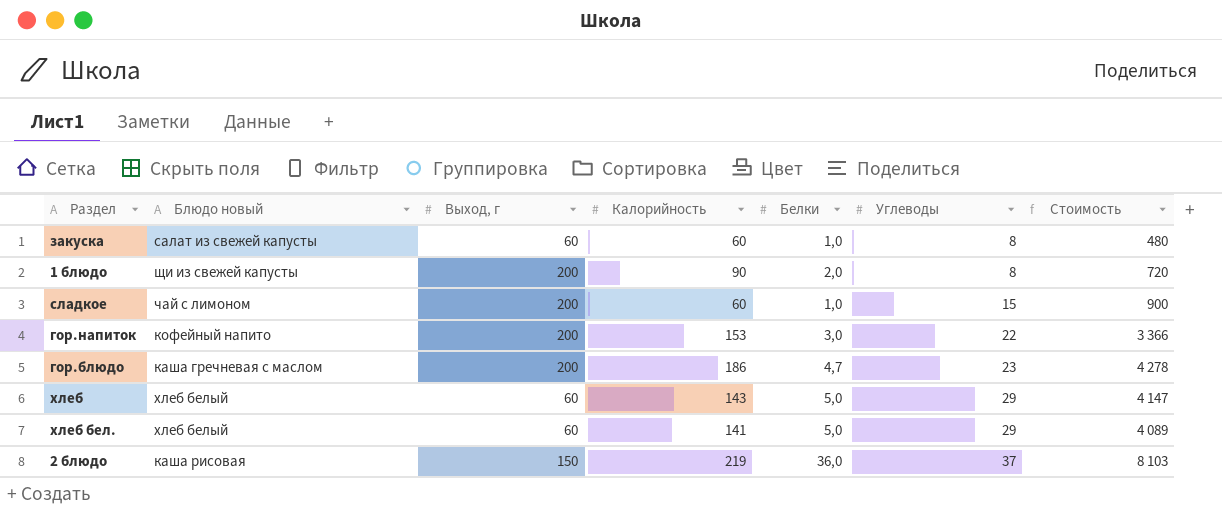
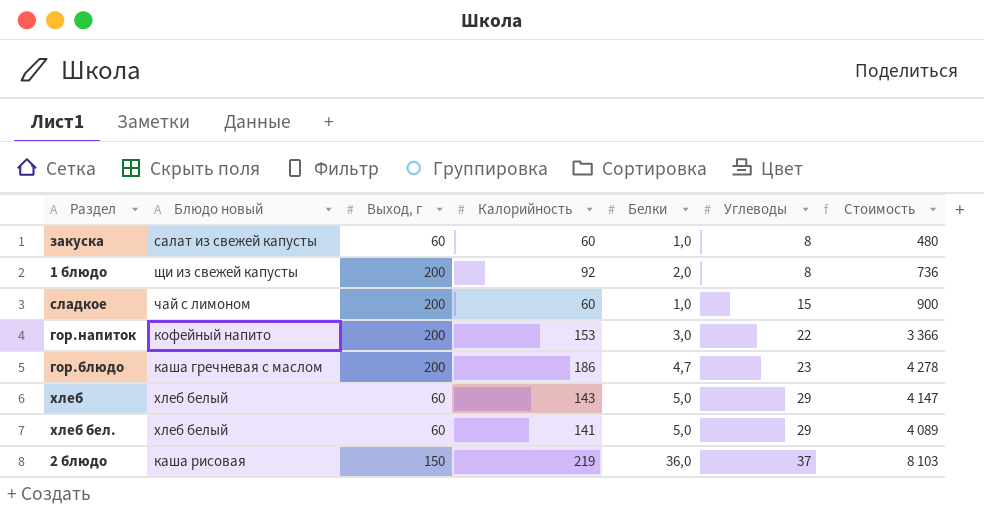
1 блюдо | Калорийность: 90 -> 92
1 блюдо | Стоимость: 720 -> 736

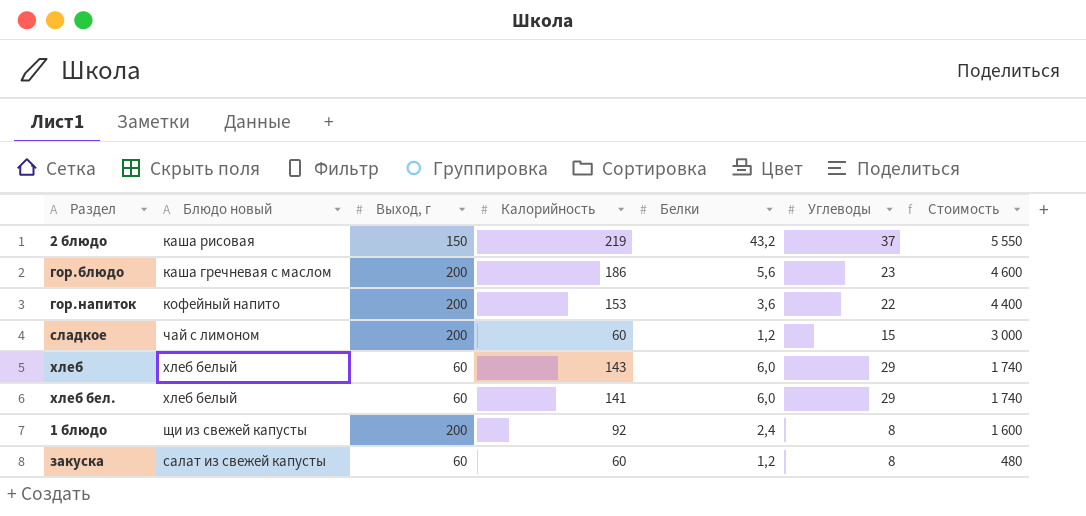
row order: Углеводы ascending -> Стоимость descending
column Стоимость | formula: [Калорийность] * [Углеводы] -> [Выход, г] * [Углеводы]
2 блюдо | Белки: 36,0 -> 43,2
гор.блюдо | Белки: 4,7 -> 5,6
гор.напиток | Белки: 3,0 -> 3,6
сладкое | Белки: 1,0 -> 1,2
хлеб | Белки: 5,0 -> 6,0
хлеб бел. | Белки: 5,0 -> 6,0
1 блюдо | Белки: 2,0 -> 2,4
закуска | Белки: 1,0 -> 1,2

